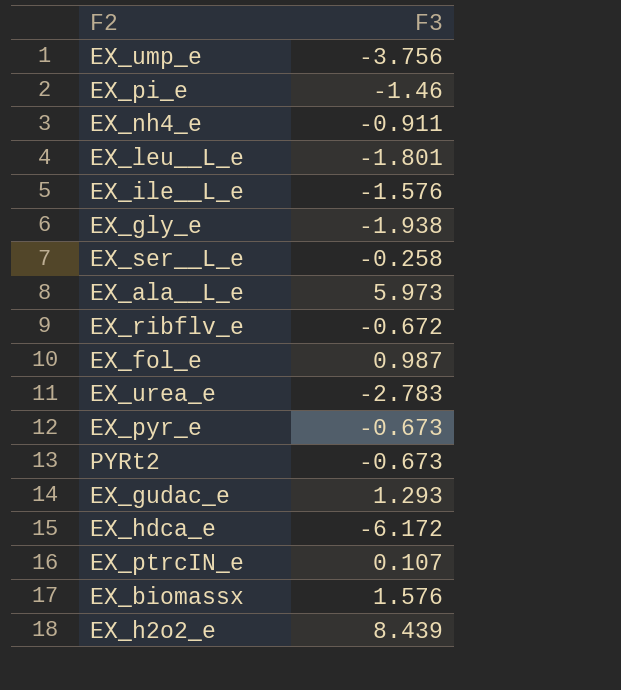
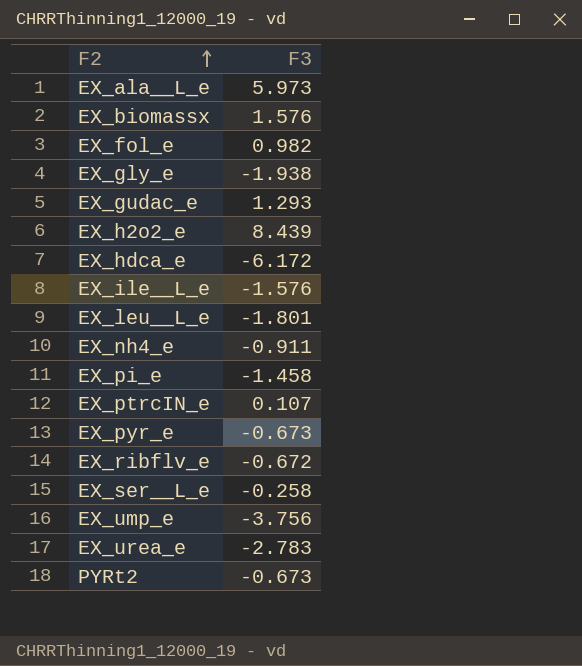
row order: none -> F2 ascending
EX_fol_e | F3: 0.987 -> 0.982
EX_pi_e | F3: -1.46 -> -1.458

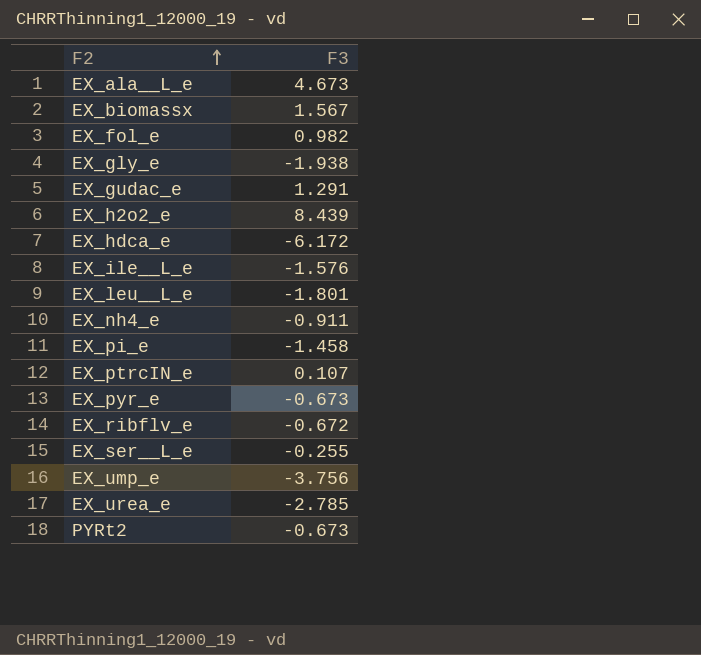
EX_ala__L_e | F3: 5.973 -> 4.673
EX_biomassx | F3: 1.576 -> 1.567
EX_gudac_e | F3: 1.293 -> 1.291
EX_ser__L_e | F3: -0.258 -> -0.255
EX_urea_e | F3: -2.783 -> -2.785

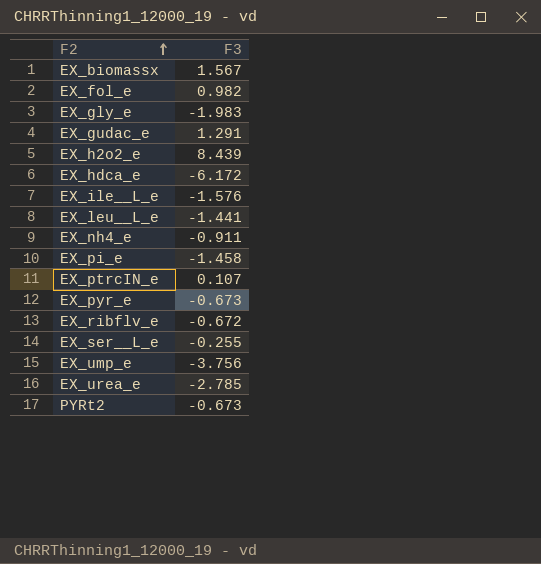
row EX_ala__L_e: 4.673 -> none
EX_gly_e | F3: -1.938 -> -1.983
EX_leu__L_e | F3: -1.801 -> -1.441

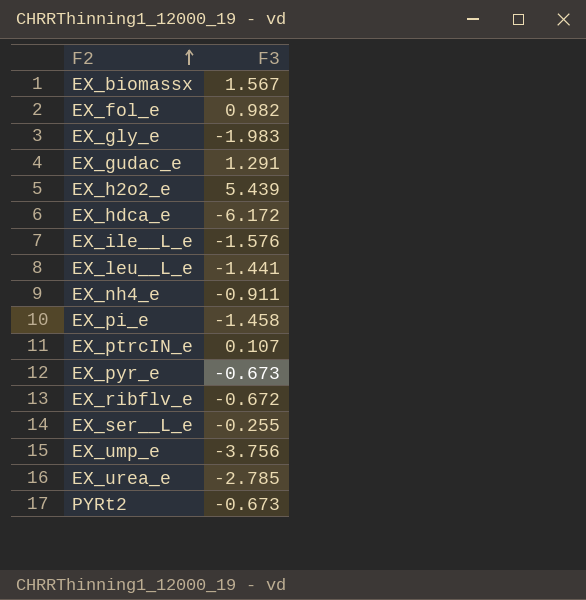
EX_h2o2_e | F3: 8.439 -> 5.439

